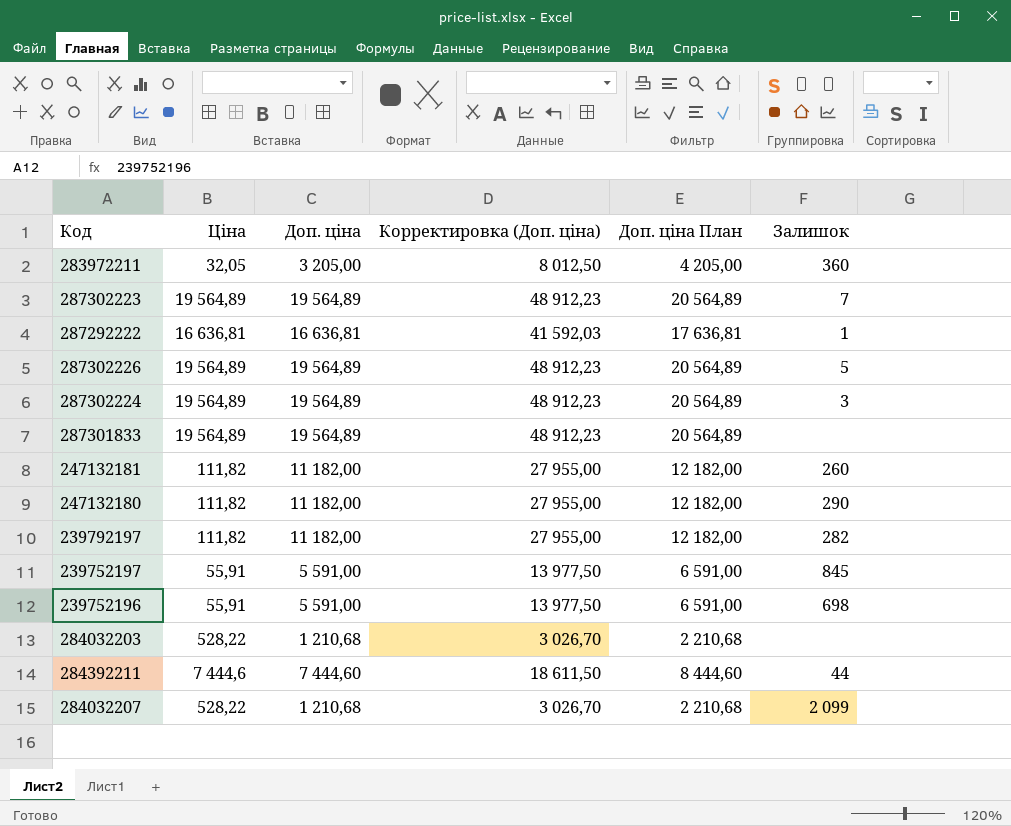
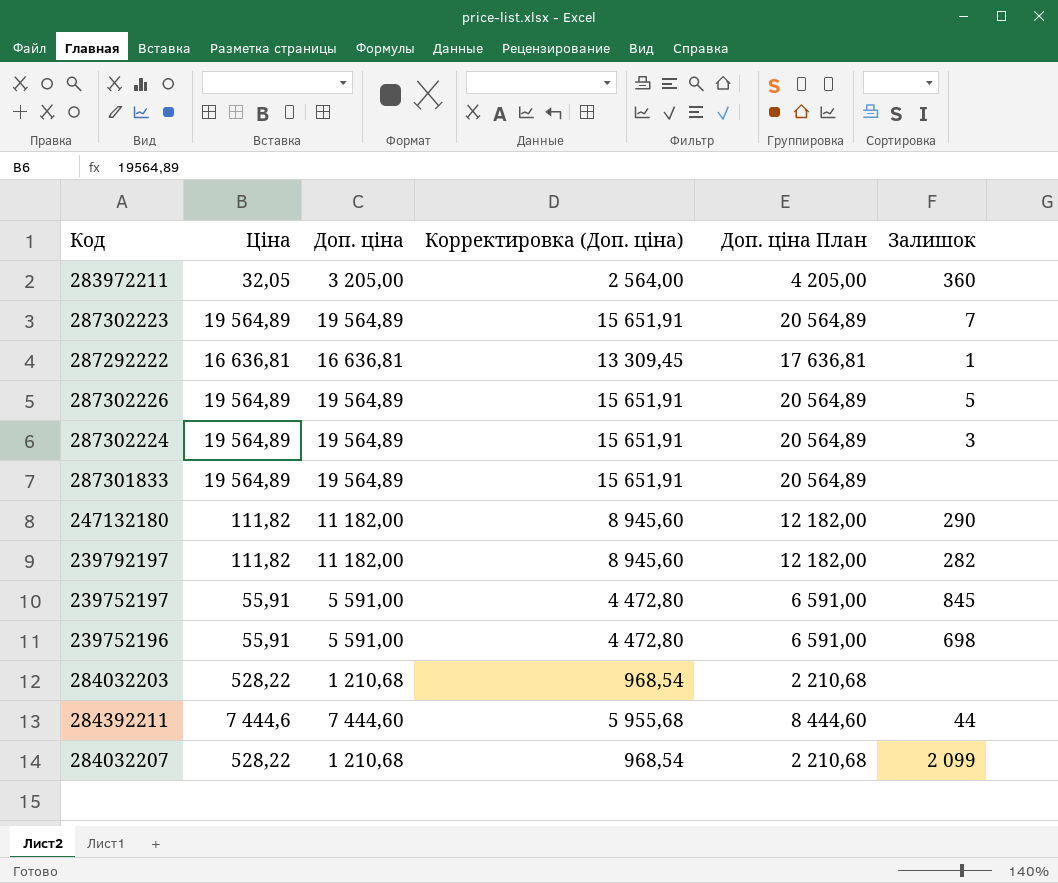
column Корректировка (Доп. ціна) | formula: [Доп. ціна] * 2,5 -> [Доп. ціна] * 0,8
row 247132181: 111,82 | 11 182,00 | 27 955,00 | 12 182,00 | 260 -> none

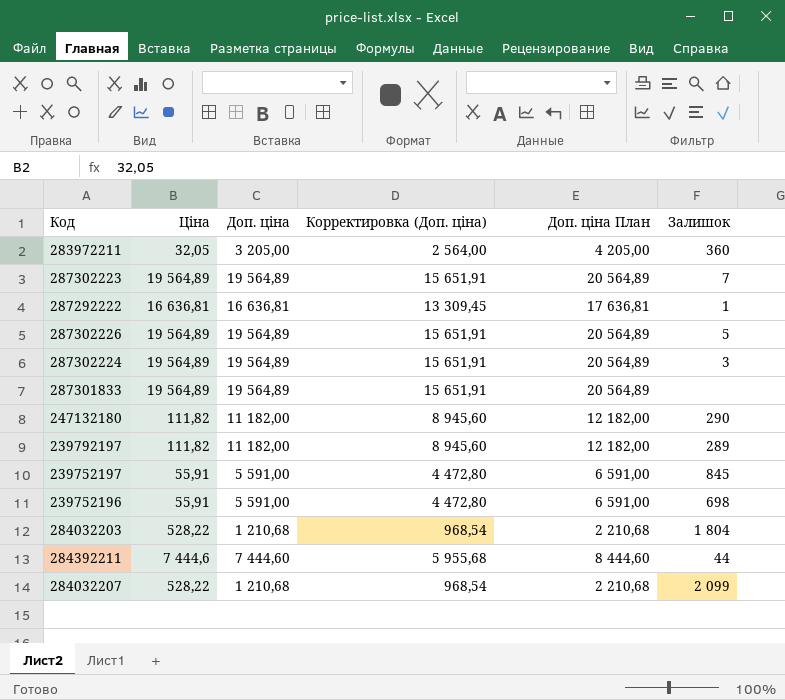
239792197 | Залишок: 282 -> 289
284032203 | Залишок: none -> 1 804

